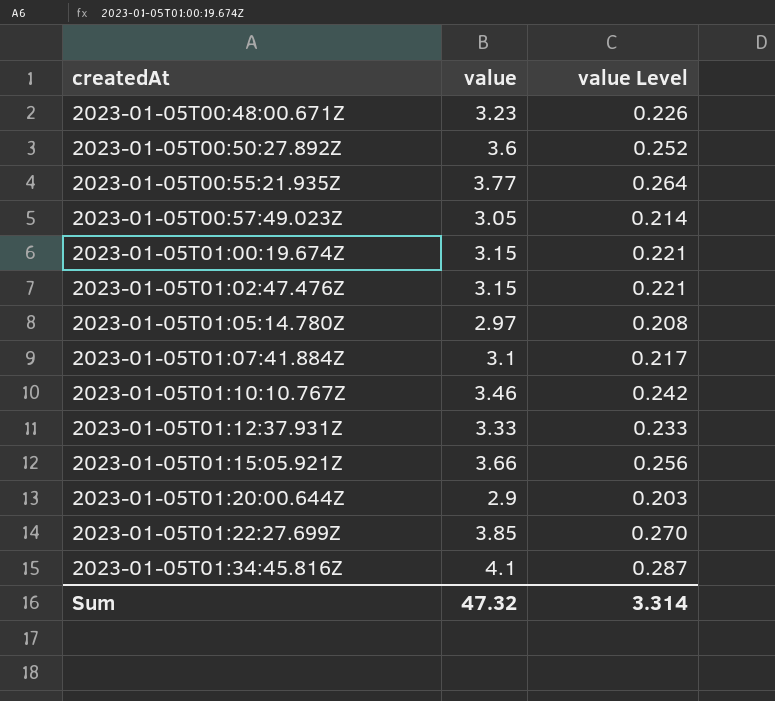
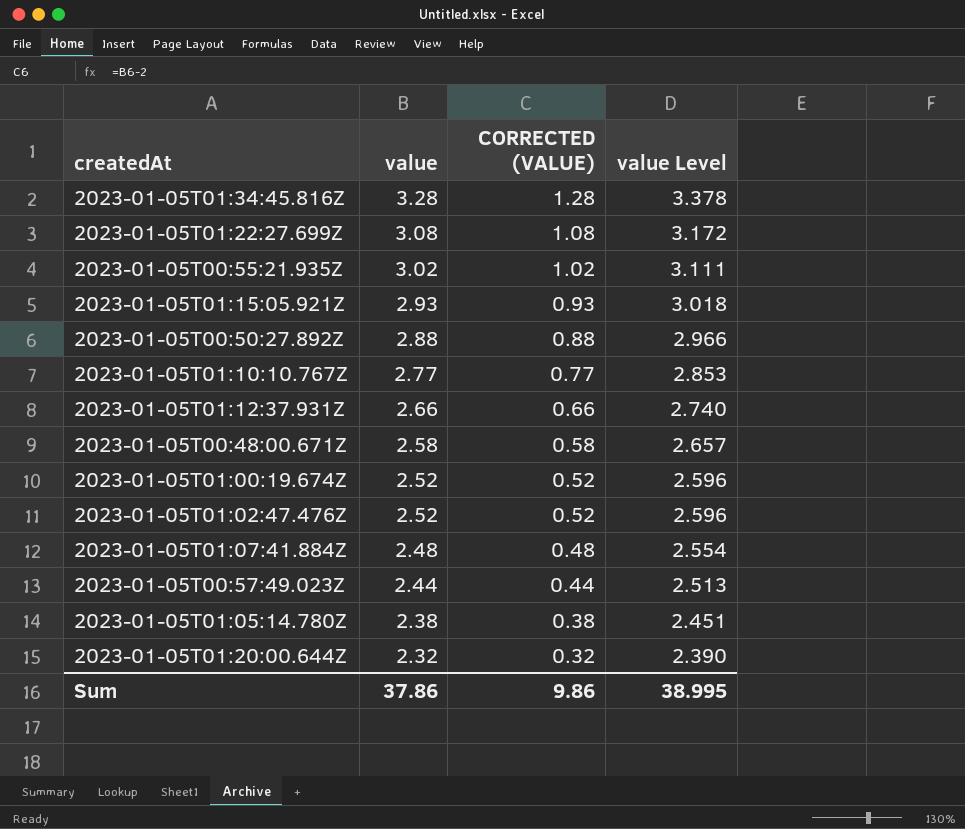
row order: createdAt ascending -> value descending
column CORRECTED (VALUE) | formula: none -> [value] - 2
column value Level | formula: [value] * 0.07 -> [value] * 1.03
2023-01-05T01:34:45.816Z | value: 4.1 -> 3.28
2023-01-05T01:22:27.699Z | value: 3.85 -> 3.08
2023-01-05T00:55:21.935Z | value: 3.77 -> 3.02
2023-01-05T01:15:05.921Z | value: 3.66 -> 2.93
2023-01-05T00:50:27.892Z | value: 3.6 -> 2.88
2023-01-05T01:10:10.767Z | value: 3.46 -> 2.77
2023-01-05T01:12:37.931Z | value: 3.33 -> 2.66
2023-01-05T00:48:00.671Z | value: 3.23 -> 2.58
2023-01-05T01:00:19.674Z | value: 3.15 -> 2.52
2023-01-05T01:02:47.476Z | value: 3.15 -> 2.52
2023-01-05T01:07:41.884Z | value: 3.1 -> 2.48
2023-01-05T00:57:49.023Z | value: 3.05 -> 2.44
2023-01-05T01:05:14.780Z | value: 2.97 -> 2.38
2023-01-05T01:20:00.644Z | value: 2.9 -> 2.32
Sum | value: 47.32 -> 37.86
Sum | value Level: 3.314 -> 38.995

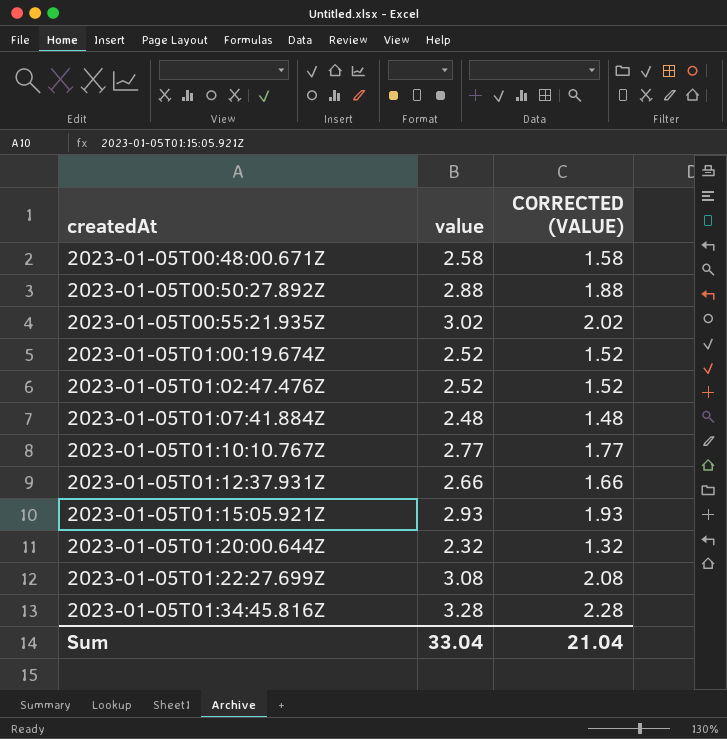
row order: value descending -> createdAt ascending
column value Level | formula: [value] * 1.03 -> none
column CORRECTED (VALUE) | formula: [value] - 2 -> [value] - 1
row 2023-01-05T00:57:49.023Z: 2.44 | 0.44 | 2.513 -> none
row 2023-01-05T01:05:14.780Z: 2.38 | 0.38 | 2.451 -> none
Sum | value: 37.86 -> 33.04
Sum | CORRECTED (VALUE): 9.86 -> 21.04

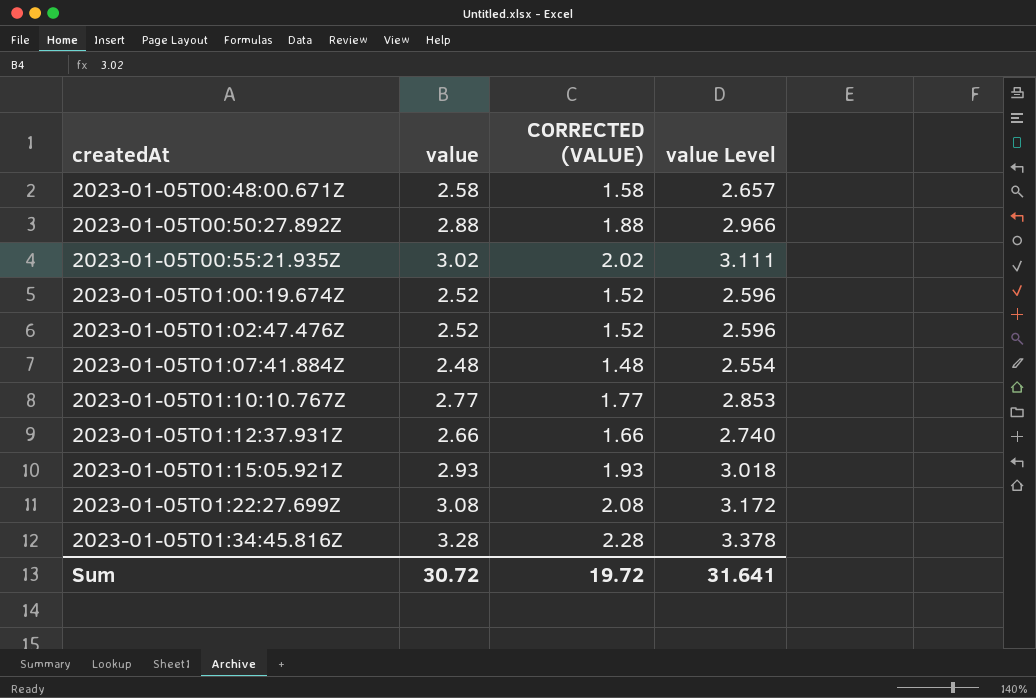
column value Level | formula: none -> [value] * 1.03
row 2023-01-05T01:20:00.644Z: 2.32 | 1.32 -> none
Sum | value: 33.04 -> 30.72
Sum | CORRECTED (VALUE): 21.04 -> 19.72

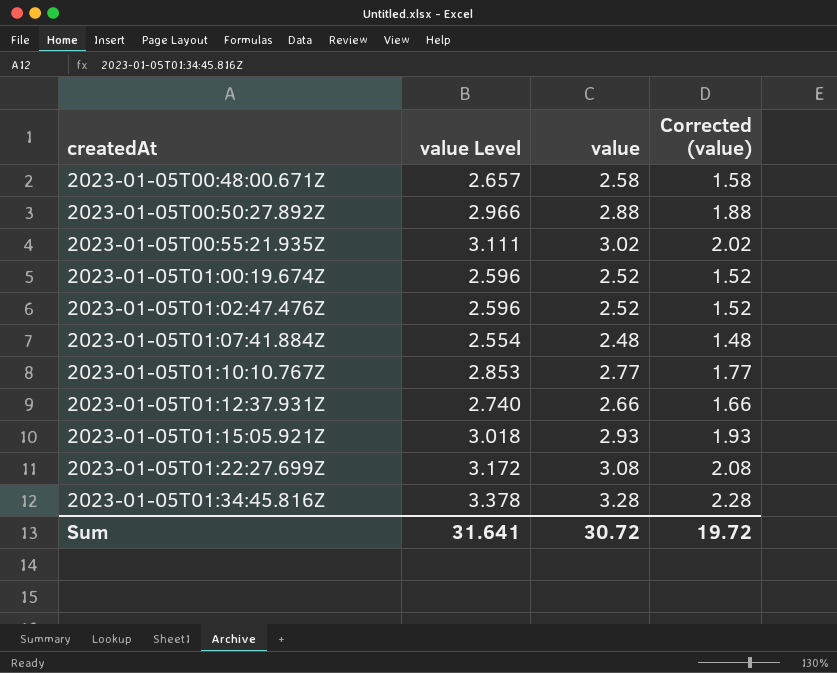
column value Level | position: 4 -> 2
column name: CORRECTED (VALUE) -> Corrected (value)

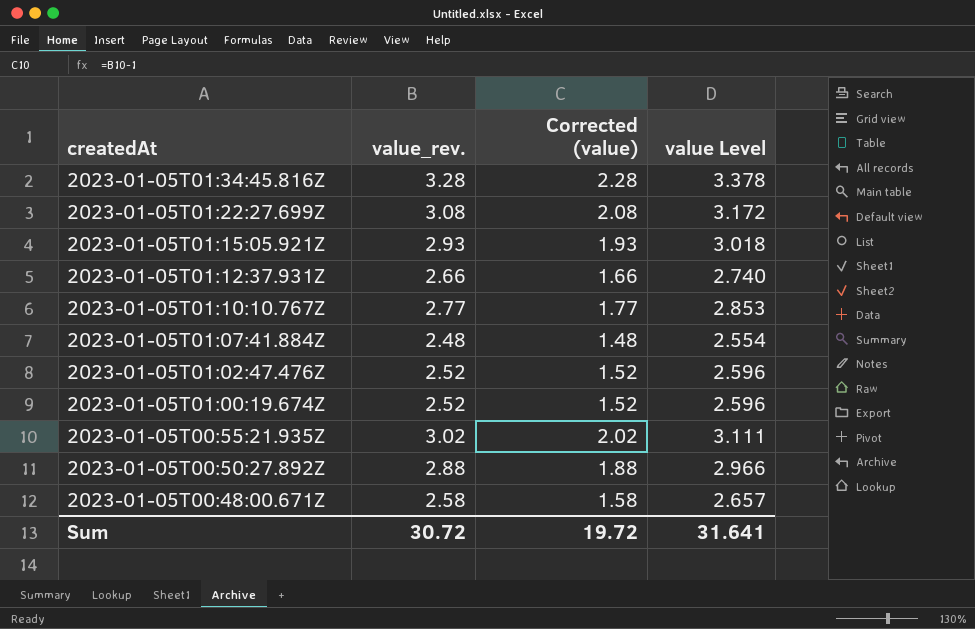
row order: createdAt ascending -> createdAt descending
column name: value -> value_rev.
column value Level | position: 2 -> 4

